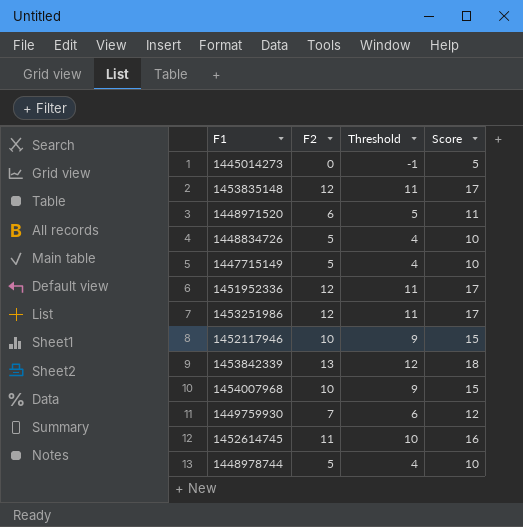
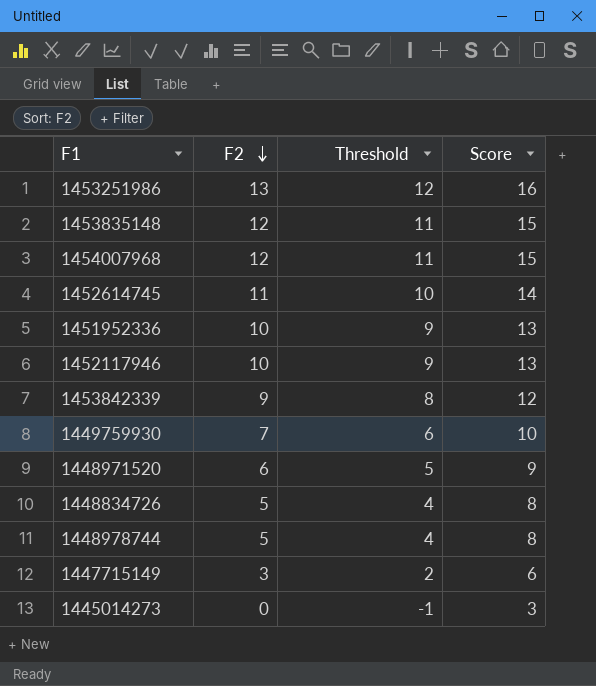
row order: none -> F2 descending
column Score | formula: [F2] + 5 -> [F2] + 3
1453251986 | F2: 12 -> 13
1453251986 | Threshold: 11 -> 12
1454007968 | F2: 10 -> 12
1454007968 | Threshold: 9 -> 11
1451952336 | F2: 12 -> 10
1451952336 | Threshold: 11 -> 9
1453842339 | F2: 13 -> 9
1453842339 | Threshold: 12 -> 8
1447715149 | F2: 5 -> 3
1447715149 | Threshold: 4 -> 2

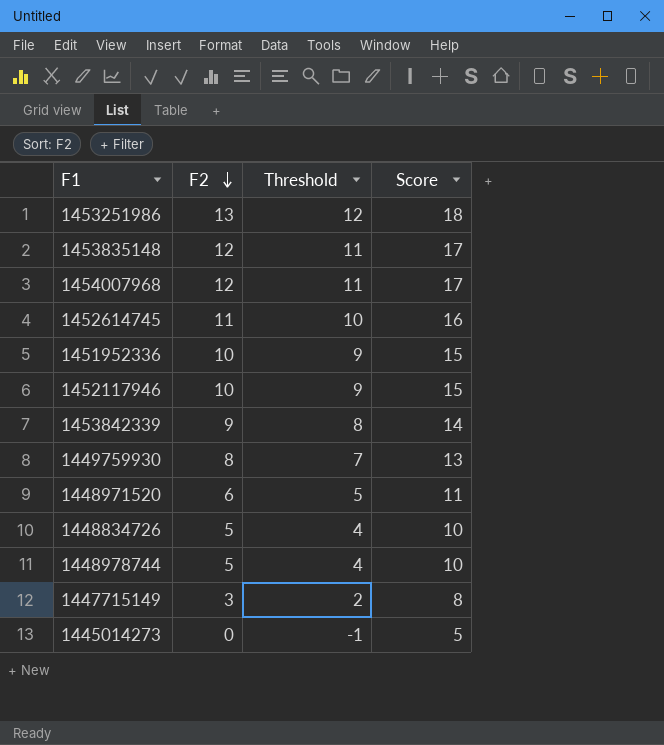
column Score | formula: [F2] + 3 -> [F2] + 5
1449759930 | F2: 7 -> 8
1449759930 | Threshold: 6 -> 7

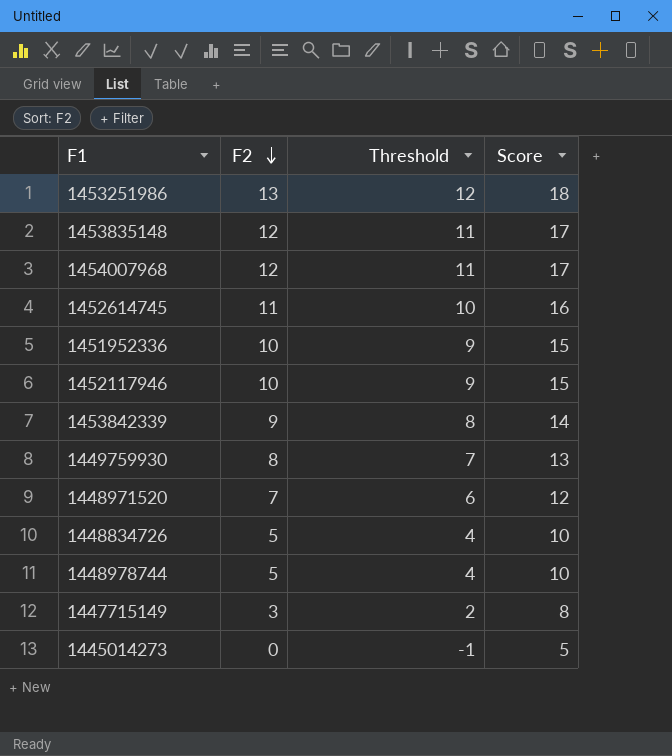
1448971520 | F2: 6 -> 7
1448971520 | Threshold: 5 -> 6
1448971520 | Score: 11 -> 12

